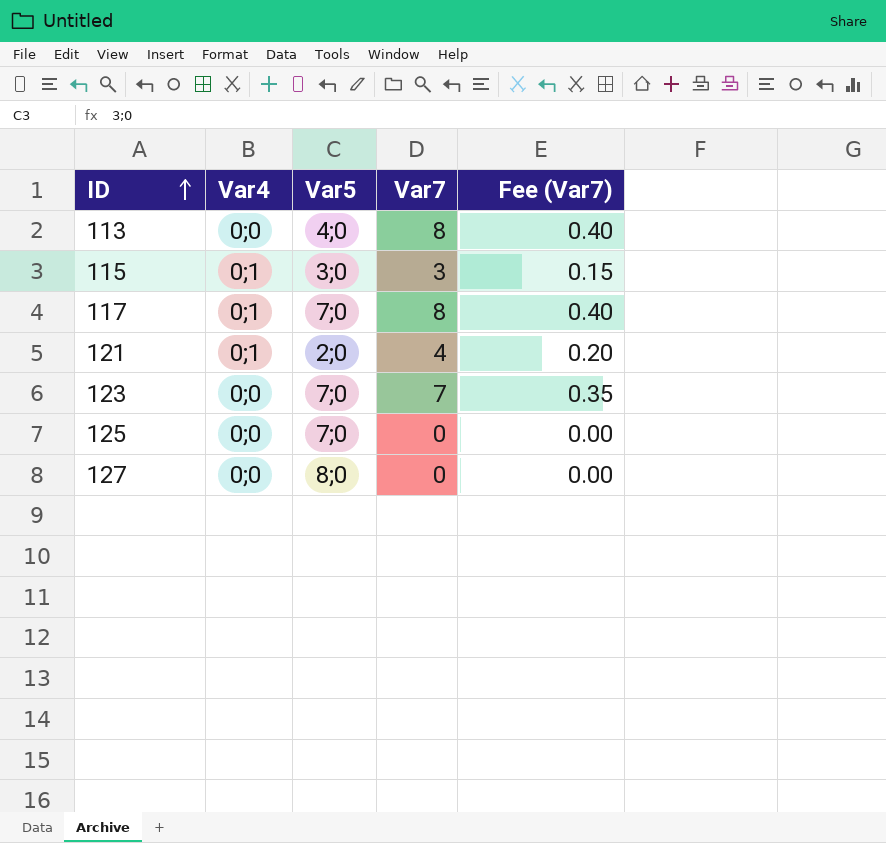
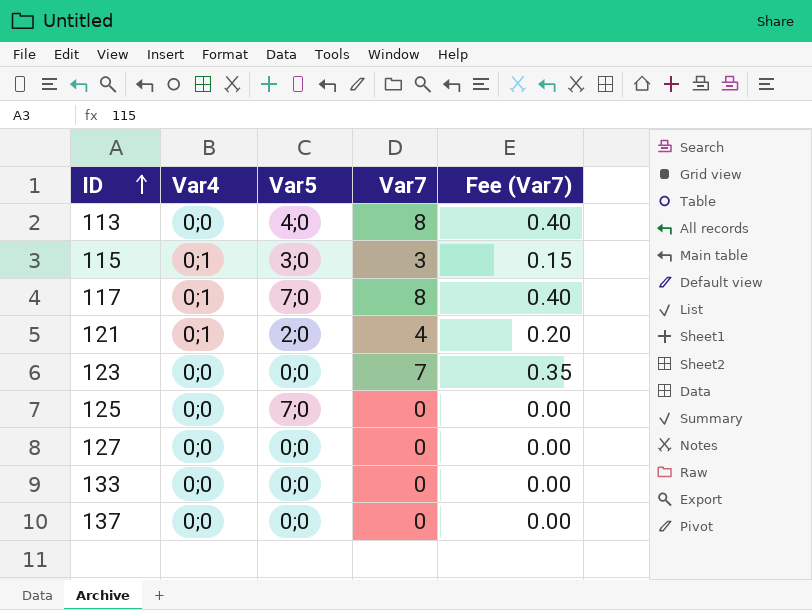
123 | Var5: 7;0 -> 0;0
127 | Var5: 8;0 -> 0;0
row 133: none -> 0;0 | 0;0 | 0 | 0.00
row 137: none -> 0;0 | 0;0 | 0 | 0.00

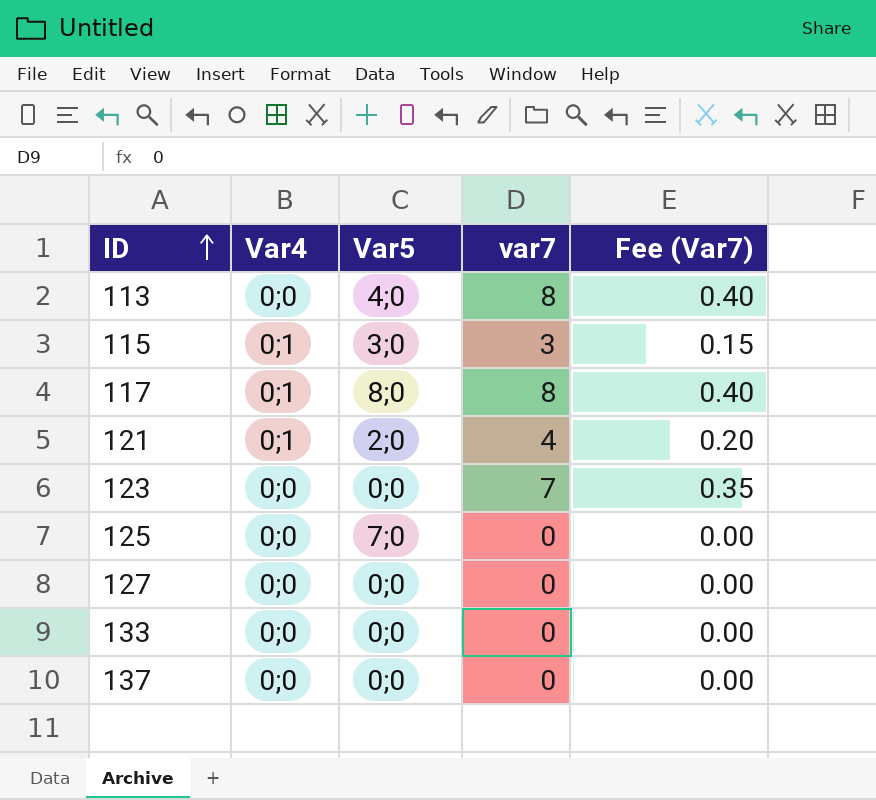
column name: Var7 -> var7
117 | Var5: 7;0 -> 8;0

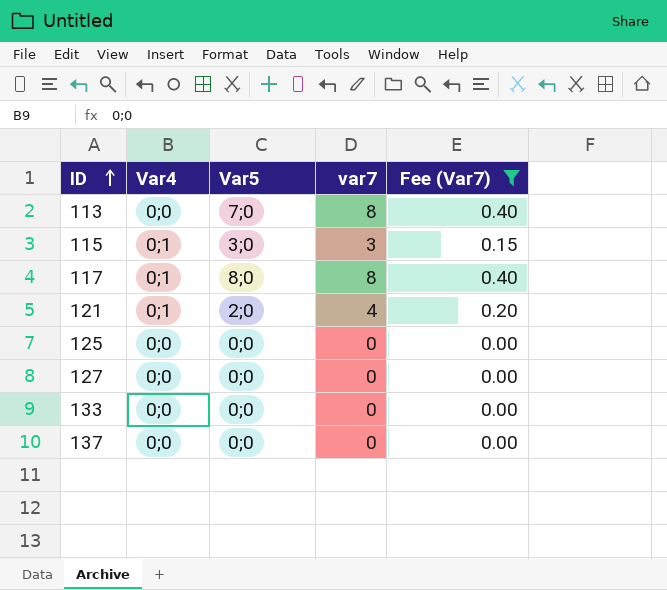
filter: none -> Fee (Var7) != 0.35
113 | Var5: 4;0 -> 7;0
125 | Var5: 7;0 -> 0;0

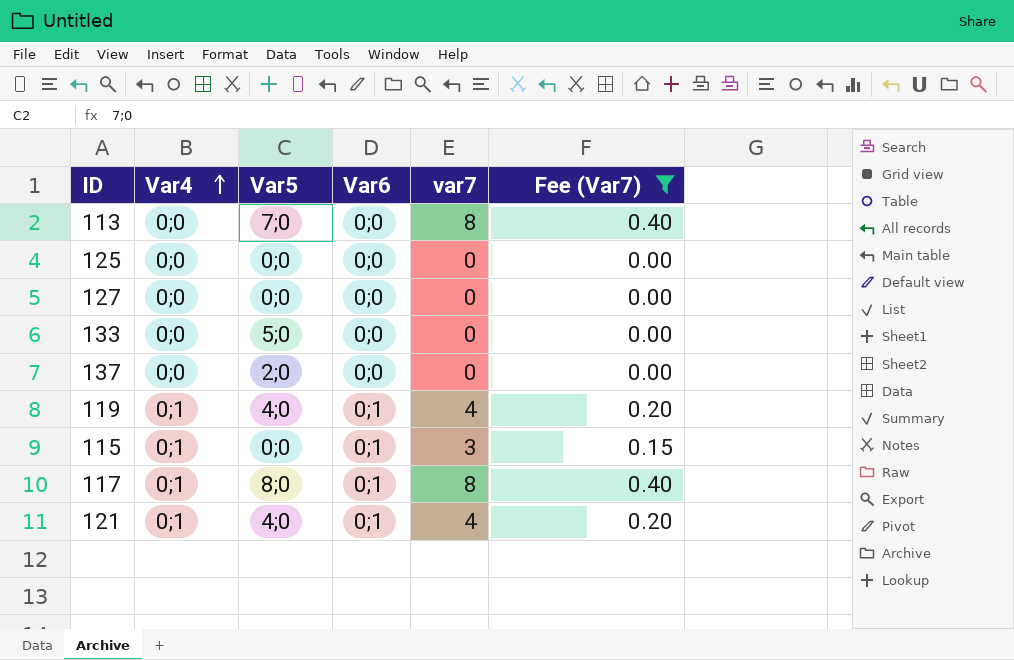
row order: ID ascending -> Var4 ascending
column Var6 | position: none -> 4
133 | Var5: 0;0 -> 5;0
137 | Var5: 0;0 -> 2;0
row 119: none -> 0;1 | 4;0 | 0;1 | 4 | 0.20
115 | Var5: 3;0 -> 0;0
121 | Var5: 2;0 -> 4;0

